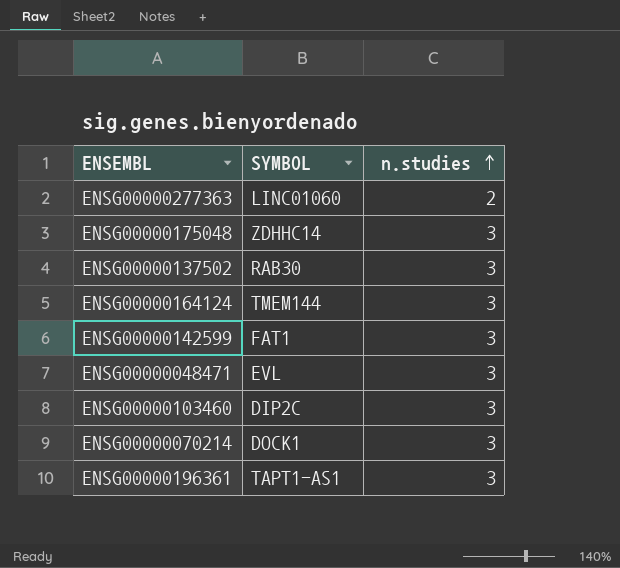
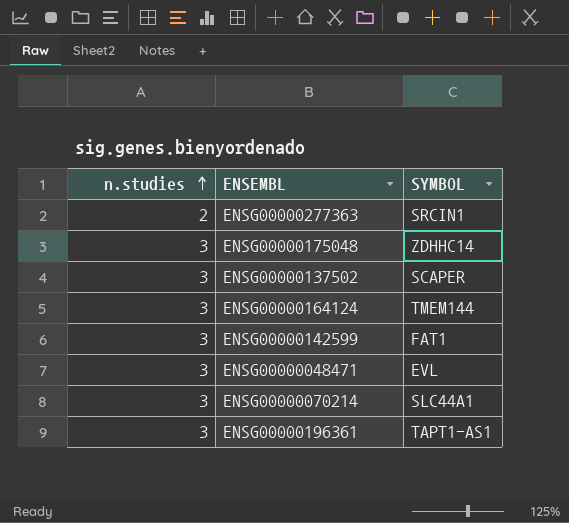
column n.studies | position: 3 -> 1
row ENSG00000103460: DIP2C | 3 -> none
ENSG00000277363 | SYMBOL: LINC01060 -> SRCIN1
ENSG00000137502 | SYMBOL: RAB30 -> SCAPER
ENSG00000070214 | SYMBOL: DOCK1 -> SLC44A1

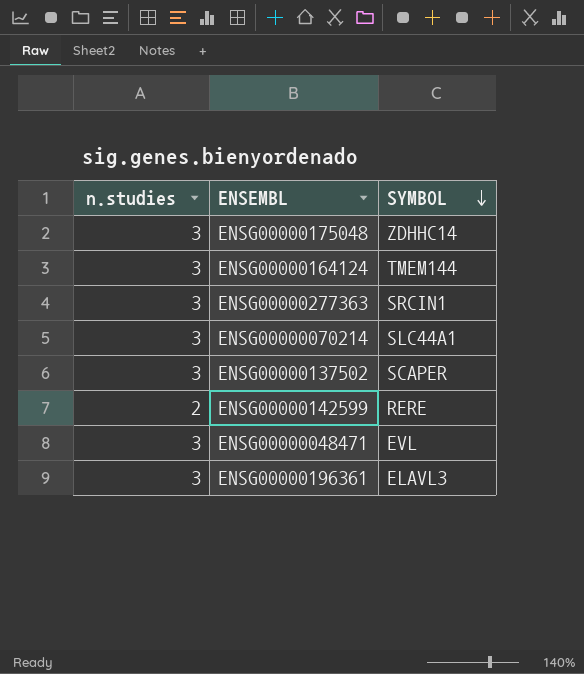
row order: n.studies ascending -> SYMBOL descending
ENSG00000277363 | n.studies: 2 -> 3
ENSG00000142599 | n.studies: 3 -> 2
ENSG00000142599 | SYMBOL: FAT1 -> RERE
ENSG00000196361 | SYMBOL: TAPT1-AS1 -> ELAVL3

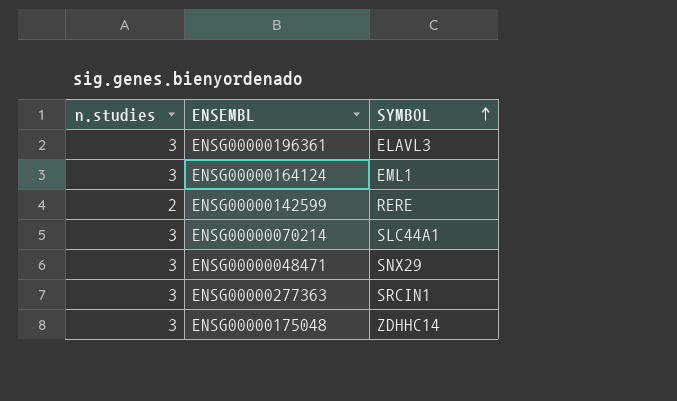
row order: SYMBOL descending -> SYMBOL ascending
row ENSG00000137502: 3 | SCAPER -> none
ENSG00000164124 | SYMBOL: TMEM144 -> EML1
ENSG00000048471 | SYMBOL: EVL -> SNX29

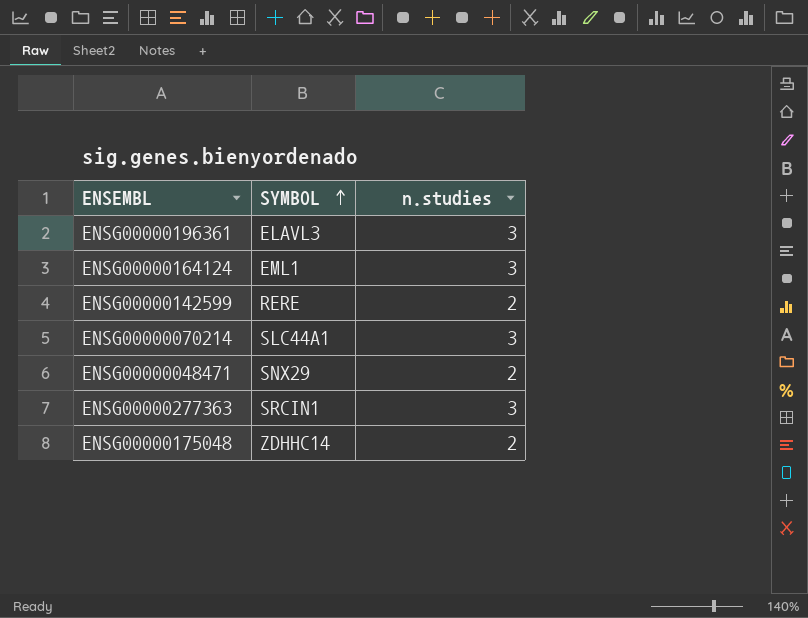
column n.studies | position: 1 -> 3
ENSG00000048471 | n.studies: 3 -> 2
ENSG00000175048 | n.studies: 3 -> 2

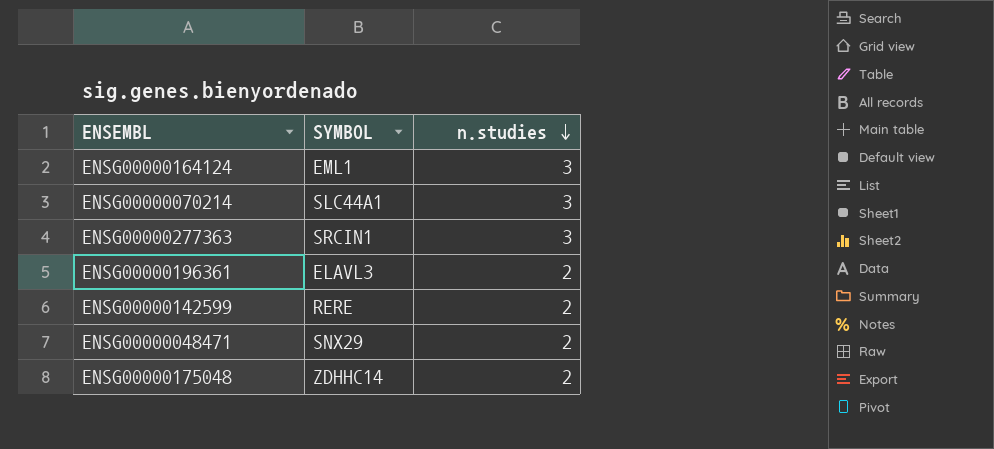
row order: SYMBOL ascending -> n.studies descending
ENSG00000196361 | n.studies: 3 -> 2

